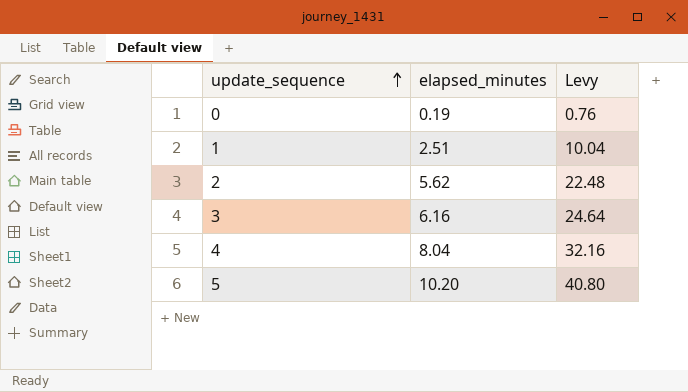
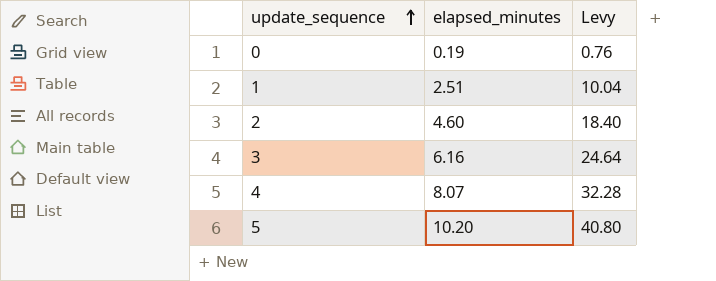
2 | elapsed_minutes: 5.62 -> 4.60
2 | Levy: 22.48 -> 18.40
4 | elapsed_minutes: 8.04 -> 8.07
4 | Levy: 32.16 -> 32.28

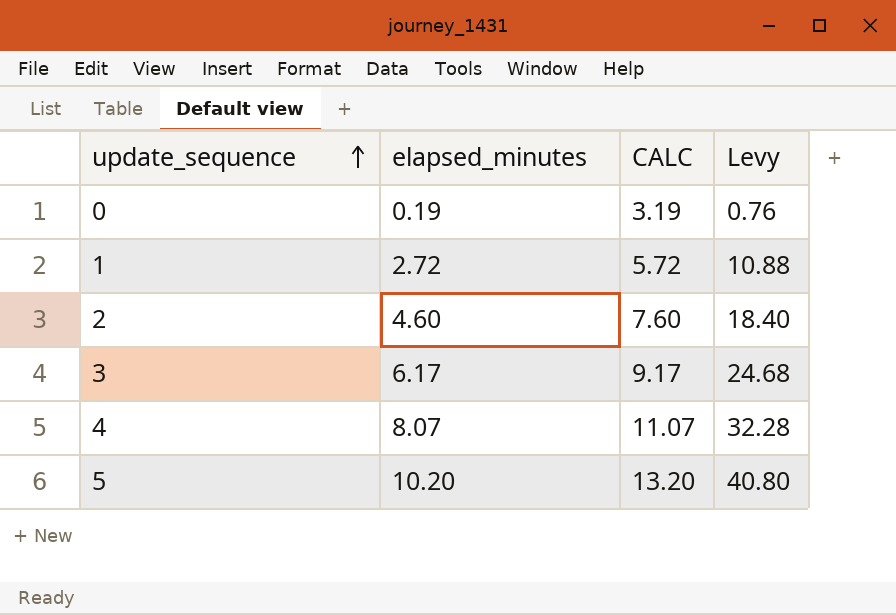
column CALC | formula: none -> [elapsed_minutes] + 3
1 | elapsed_minutes: 2.51 -> 2.72
1 | Levy: 10.04 -> 10.88
3 | elapsed_minutes: 6.16 -> 6.17
3 | Levy: 24.64 -> 24.68

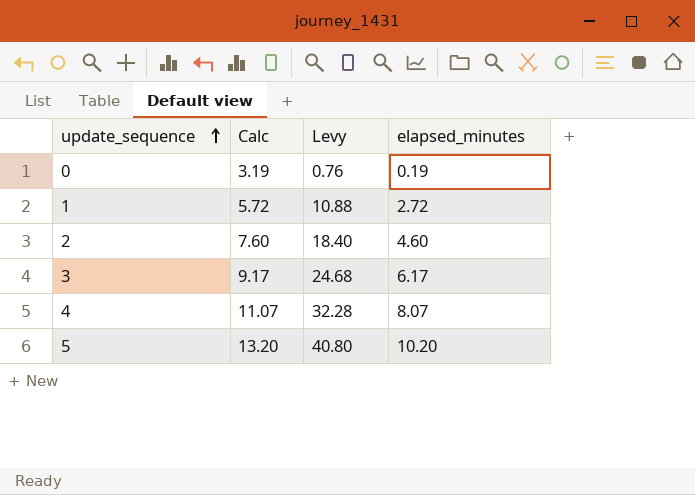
column name: CALC -> Calc
column elapsed_minutes | position: 2 -> 4

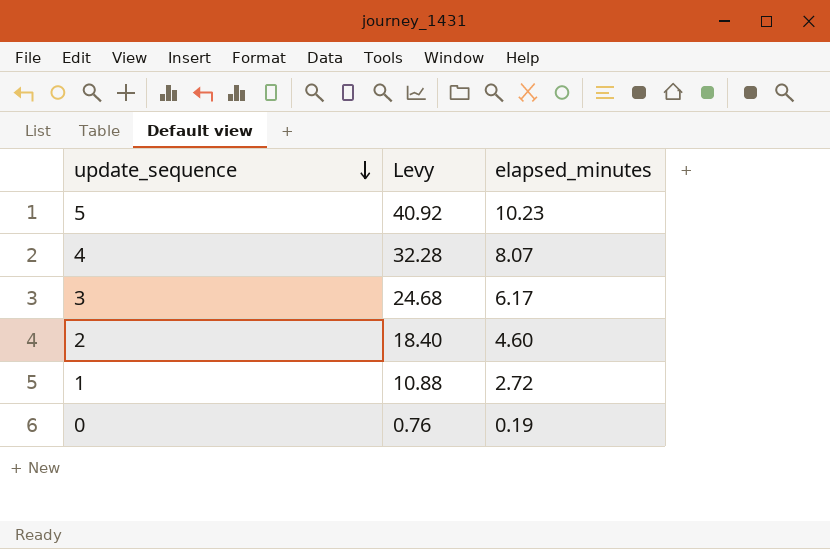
row order: update_sequence ascending -> update_sequence descending
column Calc | formula: [elapsed_minutes] + 3 -> none
5 | Levy: 40.80 -> 40.92
5 | elapsed_minutes: 10.20 -> 10.23

